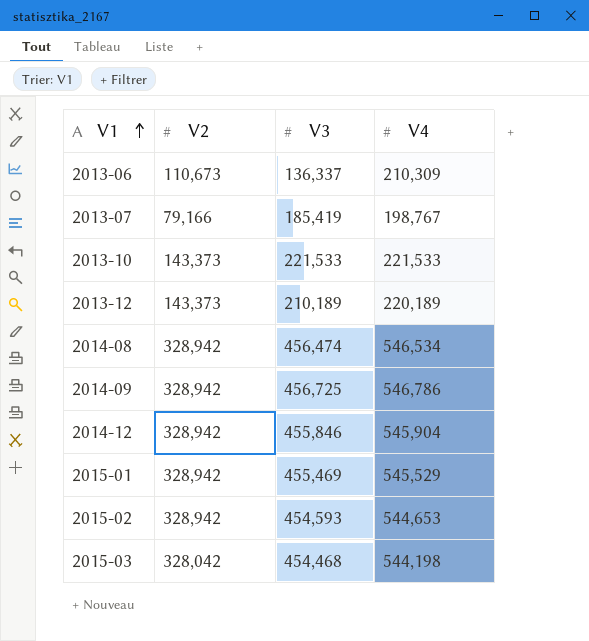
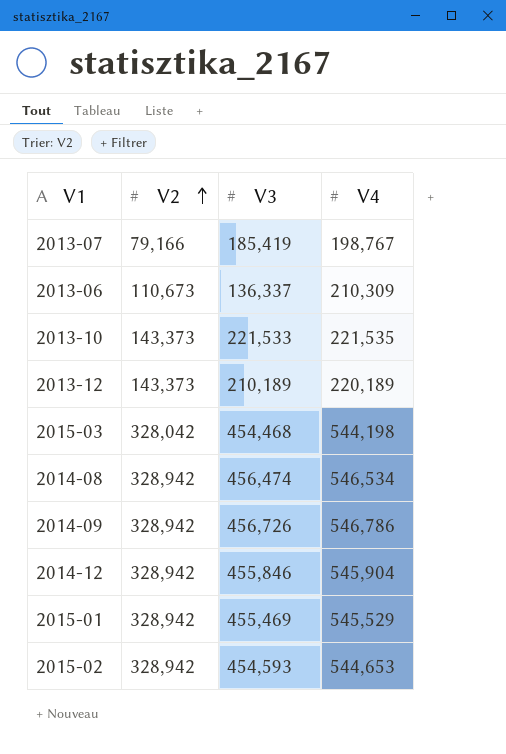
row order: V1 ascending -> V2 ascending
2013-10 | V4: 221,533 -> 221,535
2014-09 | V3: 456,725 -> 456,726

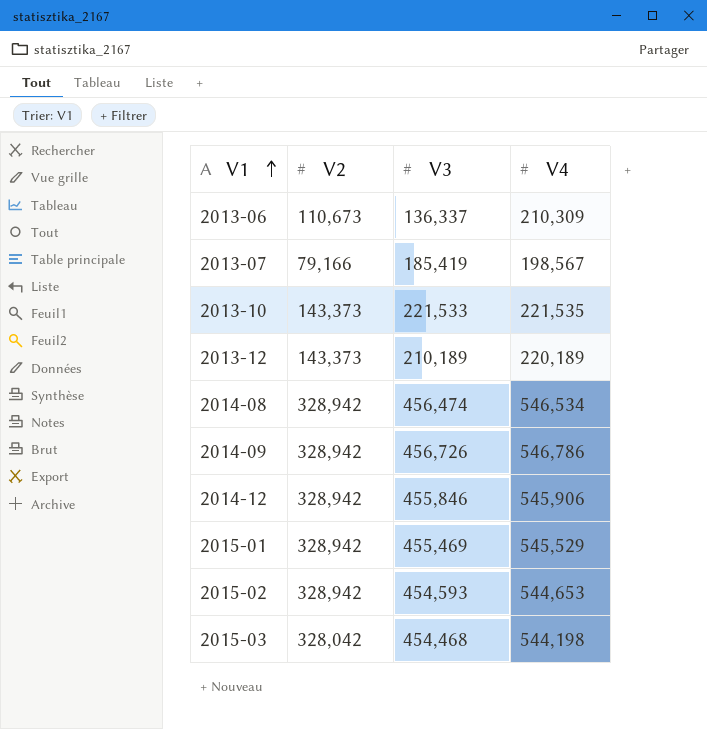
row order: V2 ascending -> V1 ascending
2013-07 | V4: 198,767 -> 198,567
2014-12 | V4: 545,904 -> 545,906

